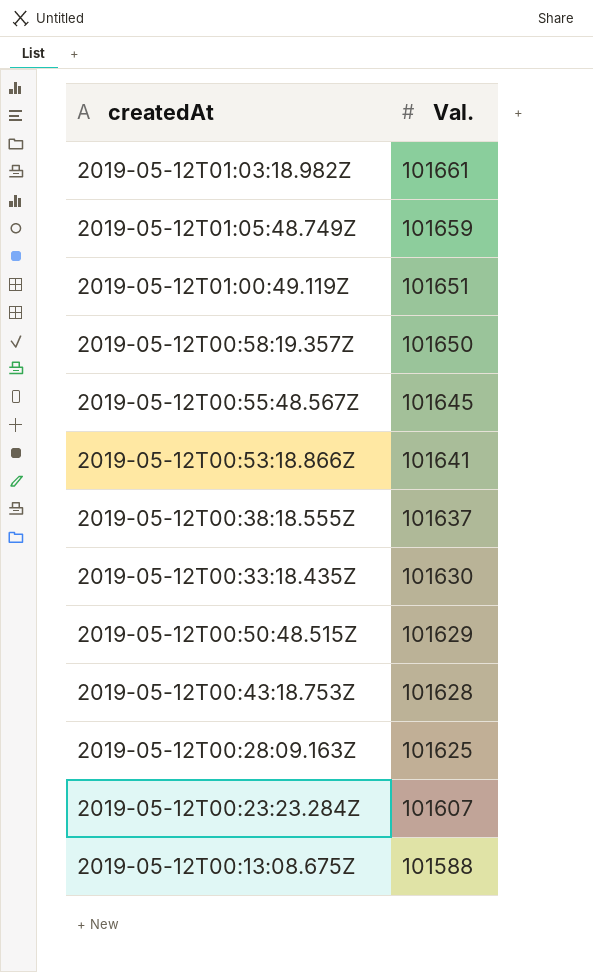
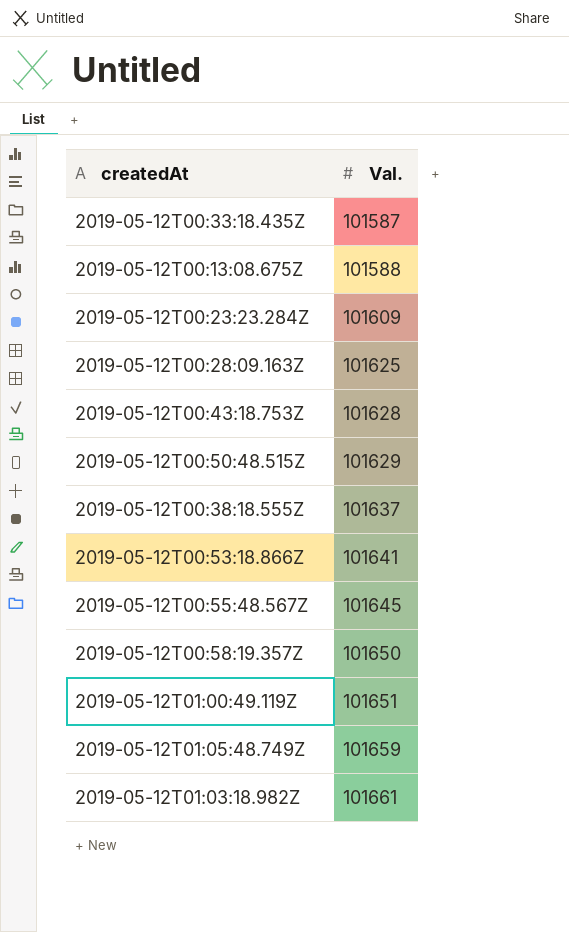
row order: Val. descending -> Val. ascending
2019-05-12T00:33:18.435Z | Val.: 101630 -> 101587
2019-05-12T00:23:23.284Z | Val.: 101607 -> 101609

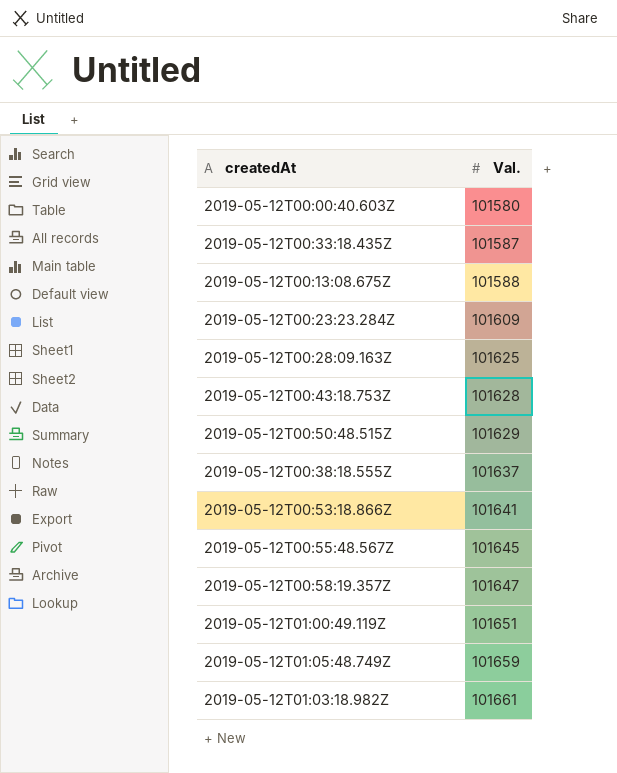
row 2019-05-12T00:00:40.603Z: none -> 101580
2019-05-12T00:58:19.357Z | Val.: 101650 -> 101647

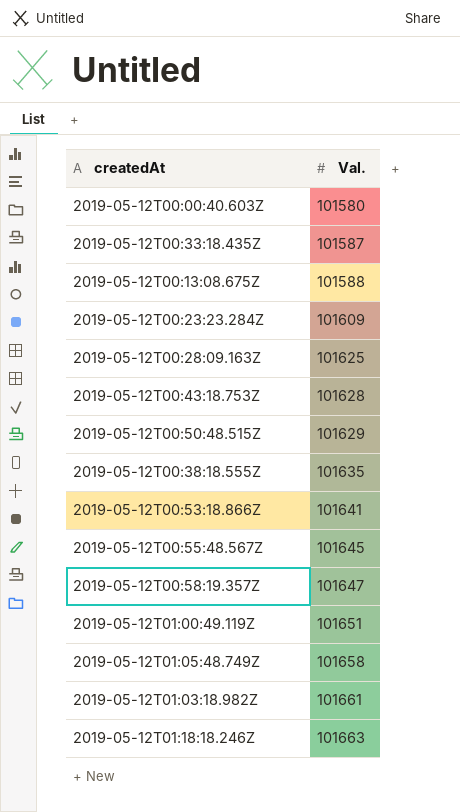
2019-05-12T00:38:18.555Z | Val.: 101637 -> 101635
2019-05-12T01:05:48.749Z | Val.: 101659 -> 101658
row 2019-05-12T01:18:18.246Z: none -> 101663

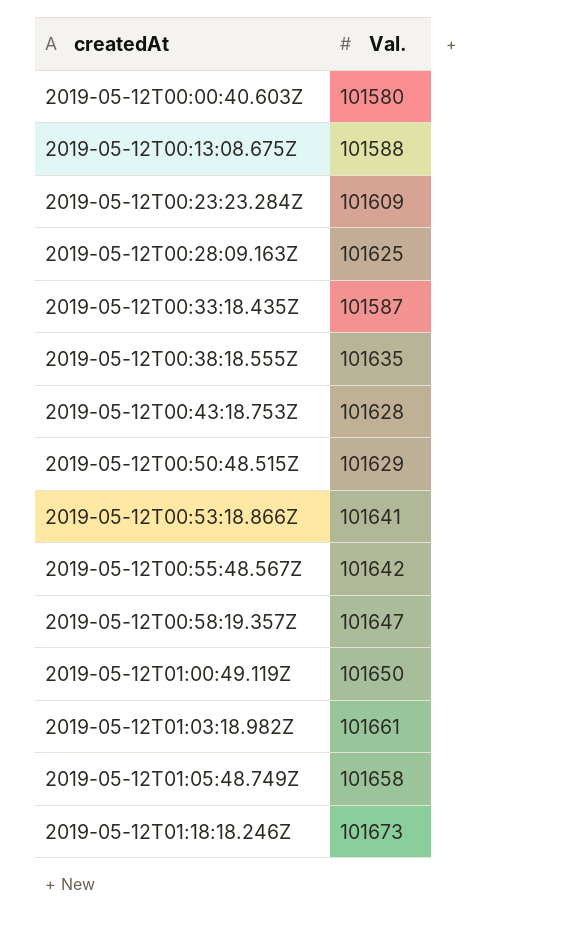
row order: Val. ascending -> createdAt ascending
2019-05-12T00:55:48.567Z | Val.: 101645 -> 101642
2019-05-12T01:00:49.119Z | Val.: 101651 -> 101650
2019-05-12T01:18:18.246Z | Val.: 101663 -> 101673

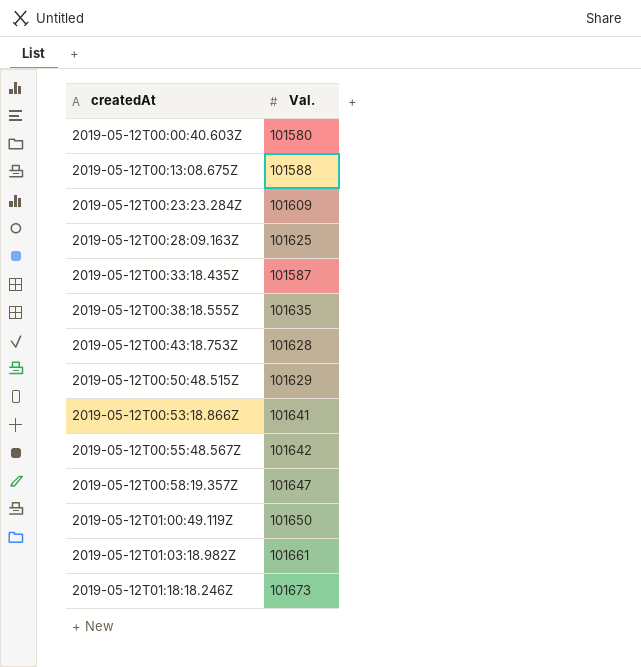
row 2019-05-12T01:05:48.749Z: 101658 -> none

